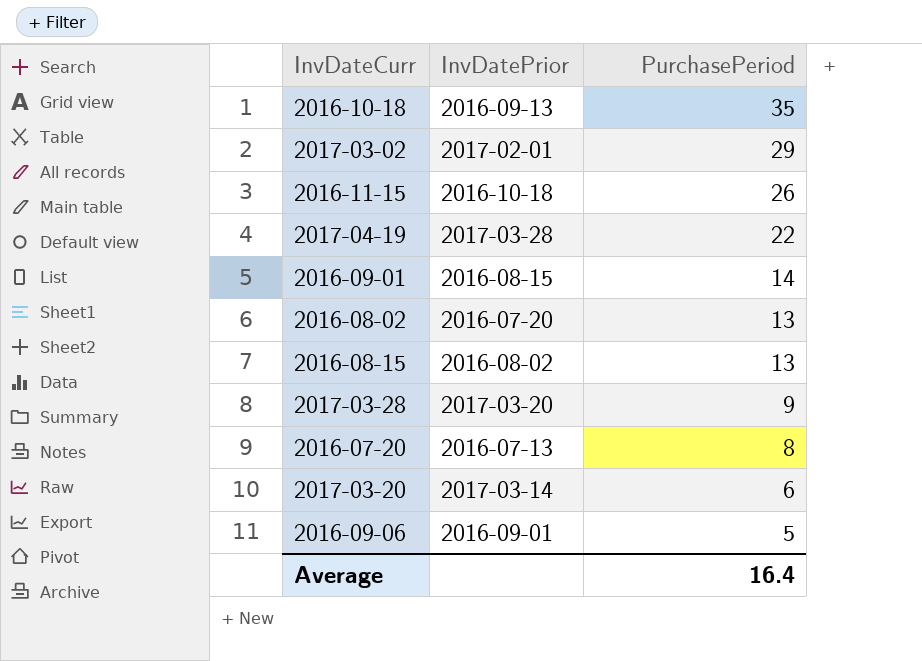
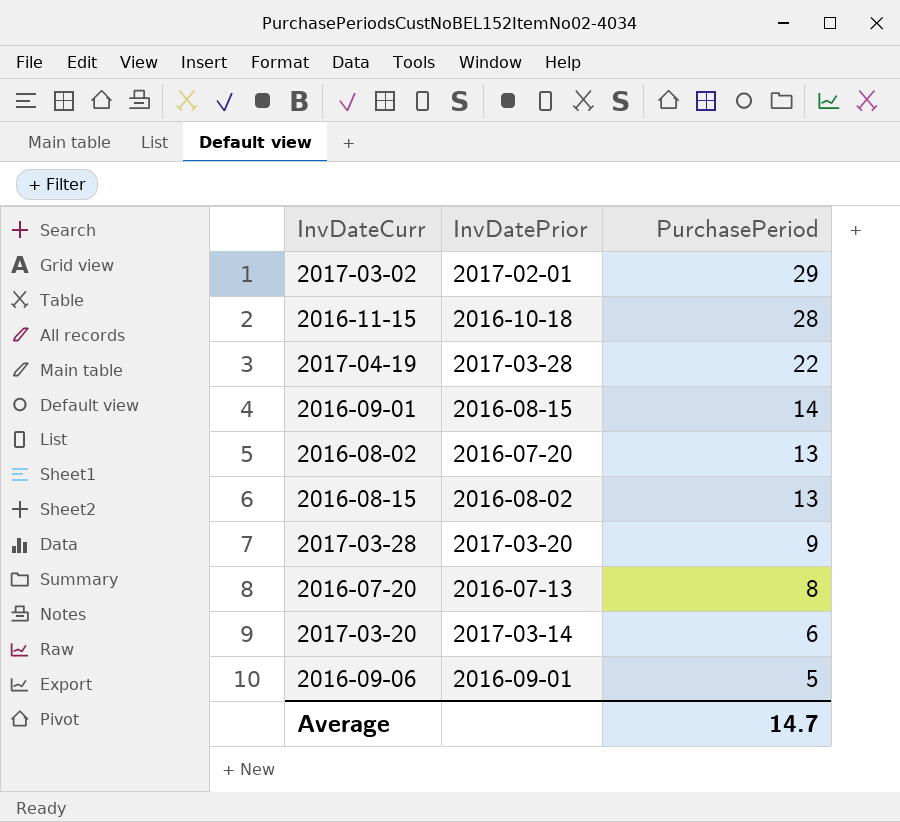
row 2016-10-18: 2016-09-13 | 35 -> none
2016-11-15 | PurchasePeriod: 26 -> 28
Average | PurchasePeriod: 16.4 -> 14.7

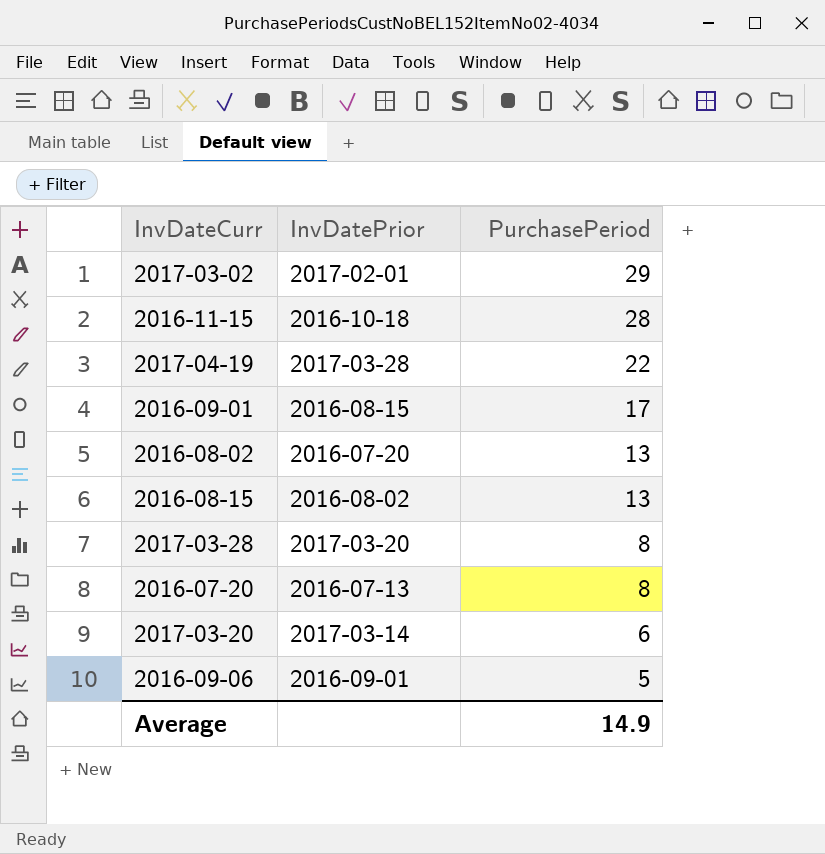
2016-09-01 | PurchasePeriod: 14 -> 17
2017-03-28 | PurchasePeriod: 9 -> 8
Average | PurchasePeriod: 14.7 -> 14.9

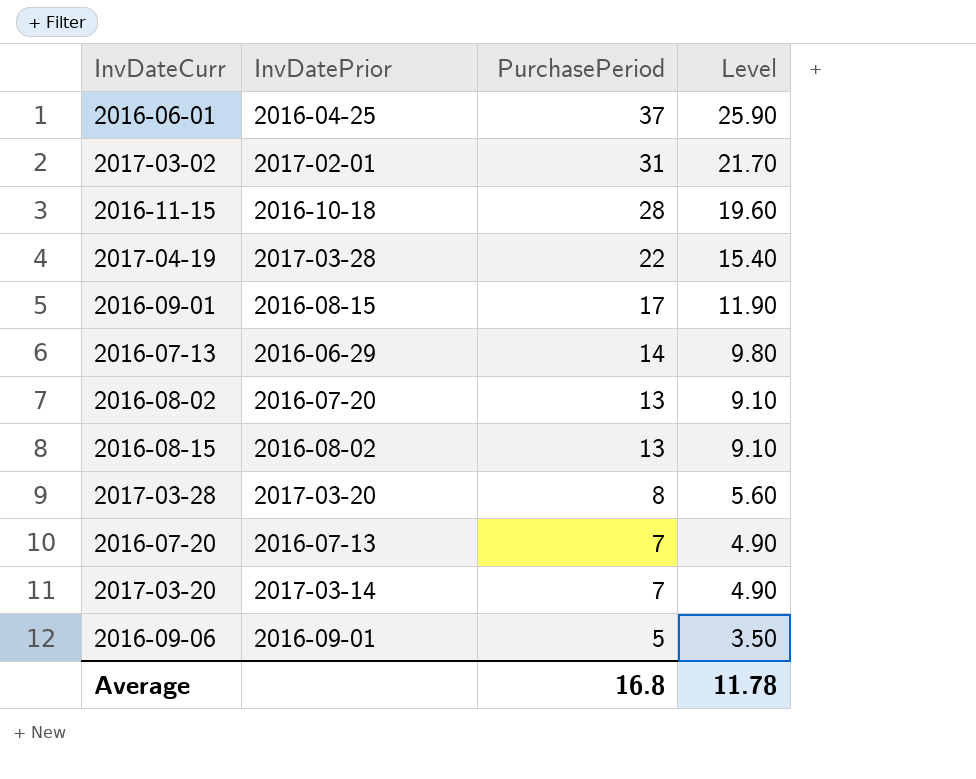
column Level | formula: none -> [PurchasePeriod] * 0.7
row 2016-06-01: none -> 2016-04-25 | 37 | 25.90
2017-03-02 | PurchasePeriod: 29 -> 31
row 2016-07-13: none -> 2016-06-29 | 14 | 9.80
2016-07-20 | PurchasePeriod: 8 -> 7
2017-03-20 | PurchasePeriod: 6 -> 7
Average | PurchasePeriod: 14.9 -> 16.8

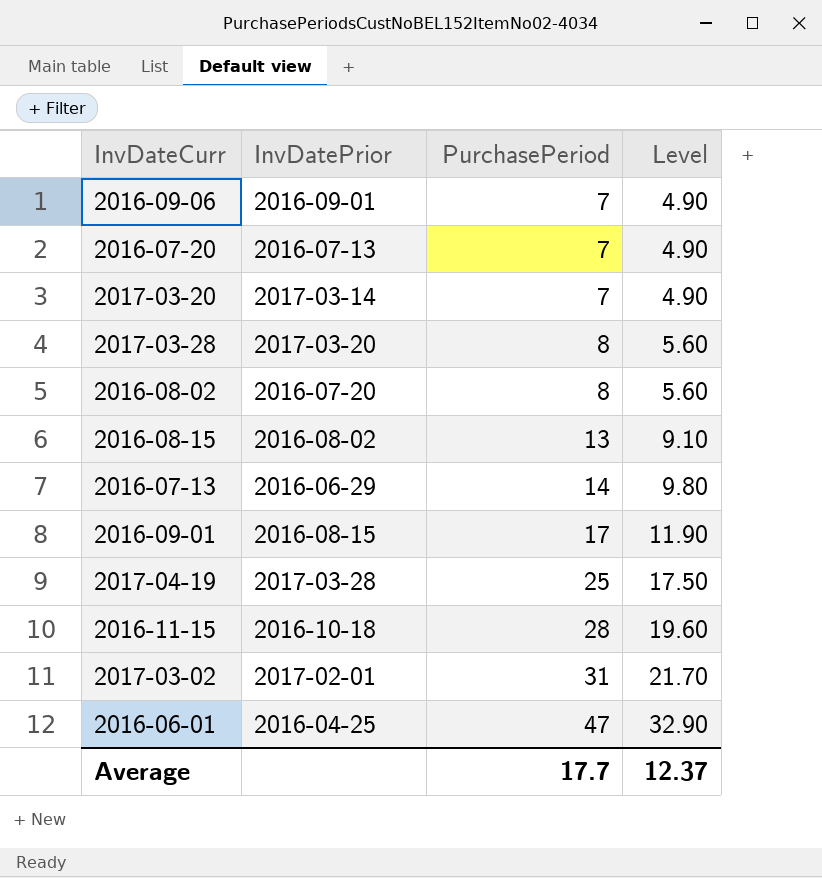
row order: PurchasePeriod descending -> PurchasePeriod ascending
2016-09-06 | PurchasePeriod: 5 -> 7
2016-09-06 | Level: 3.50 -> 4.90
2016-08-02 | PurchasePeriod: 13 -> 8
2016-08-02 | Level: 9.10 -> 5.60
2017-04-19 | PurchasePeriod: 22 -> 25
2017-04-19 | Level: 15.40 -> 17.50
2016-06-01 | PurchasePeriod: 37 -> 47
2016-06-01 | Level: 25.90 -> 32.90
Average | PurchasePeriod: 16.8 -> 17.7
Average | Level: 11.78 -> 12.37

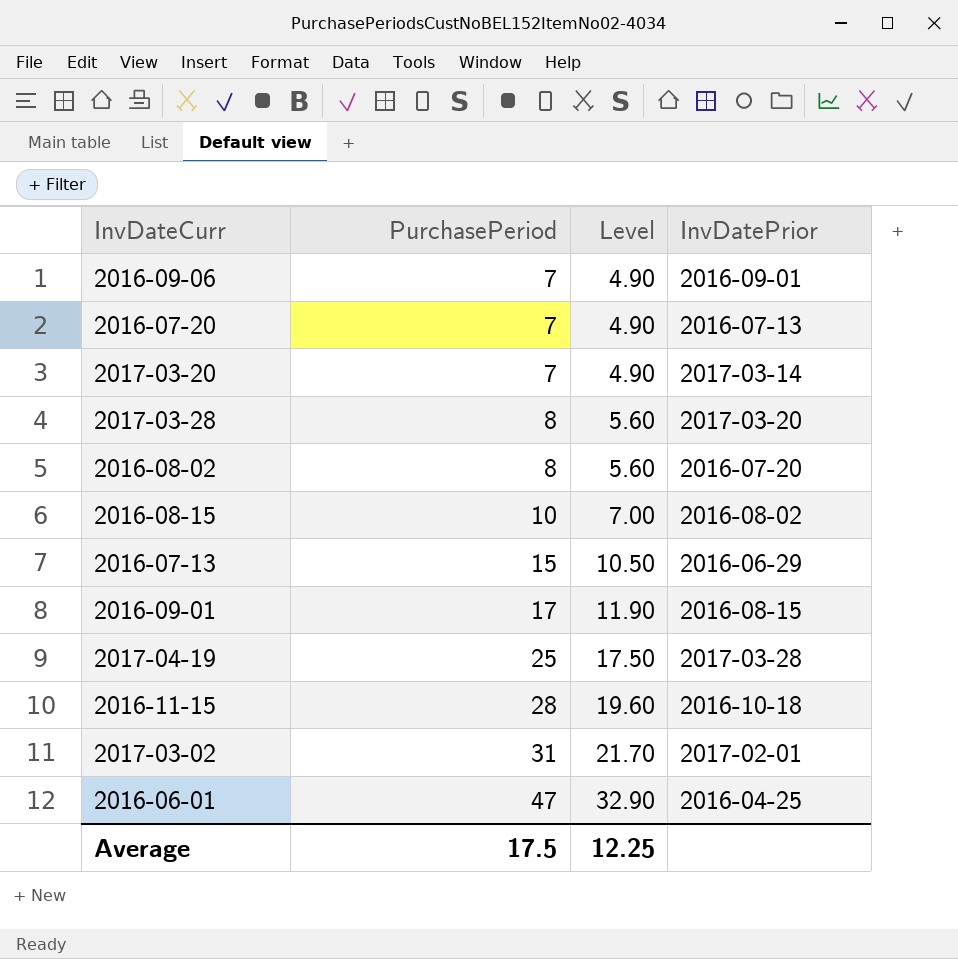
column InvDatePrior | position: 2 -> 4
2016-08-15 | PurchasePeriod: 13 -> 10
2016-08-15 | Level: 9.10 -> 7.00
2016-07-13 | PurchasePeriod: 14 -> 15
2016-07-13 | Level: 9.80 -> 10.50
Average | PurchasePeriod: 17.7 -> 17.5
Average | Level: 12.37 -> 12.25

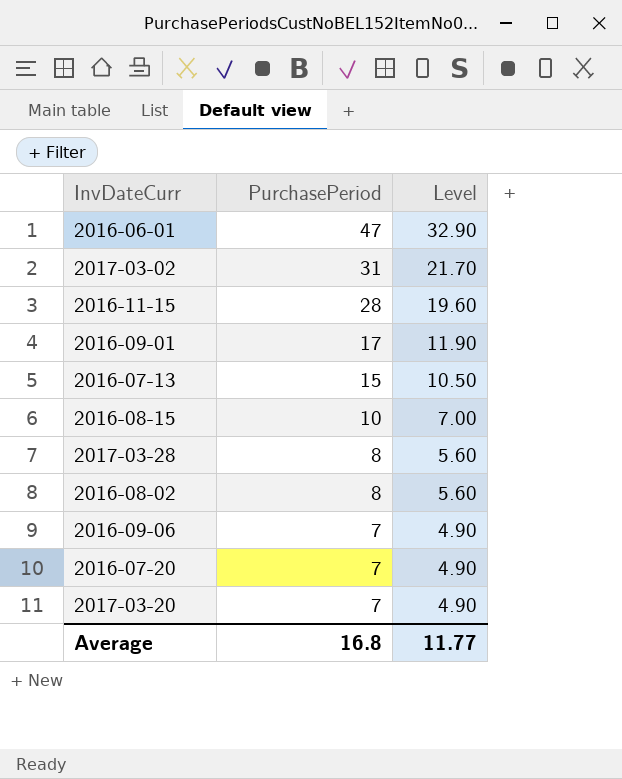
row order: PurchasePeriod ascending -> PurchasePeriod descending
column InvDatePrior | position: 4 -> none
row 2017-04-19: 25 | 17.50 | 2017-03-28 -> none
Average | PurchasePeriod: 17.5 -> 16.8
Average | Level: 12.25 -> 11.77

